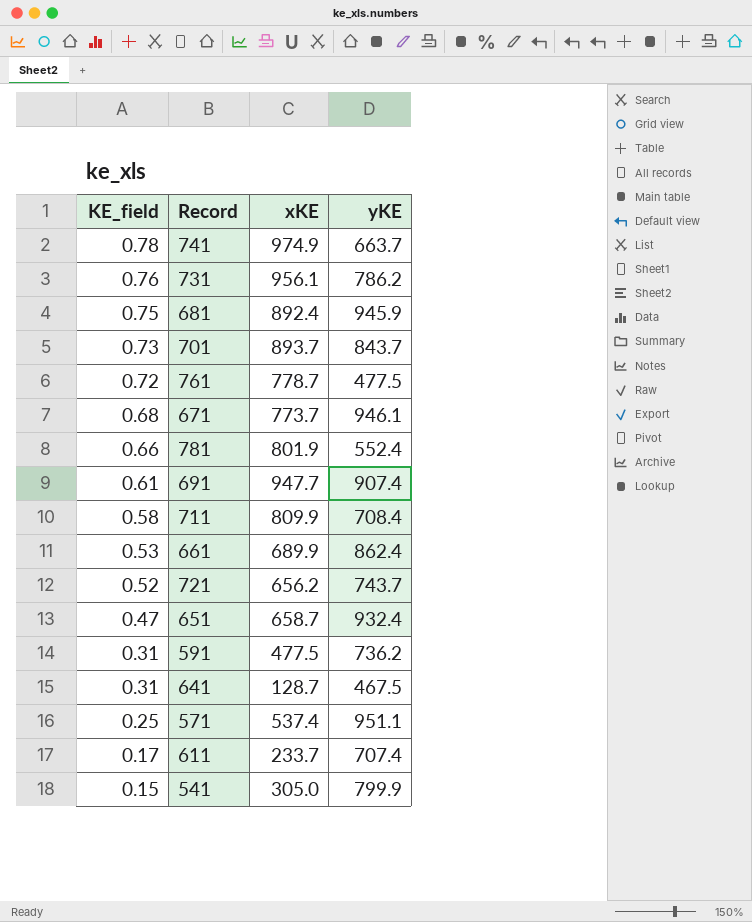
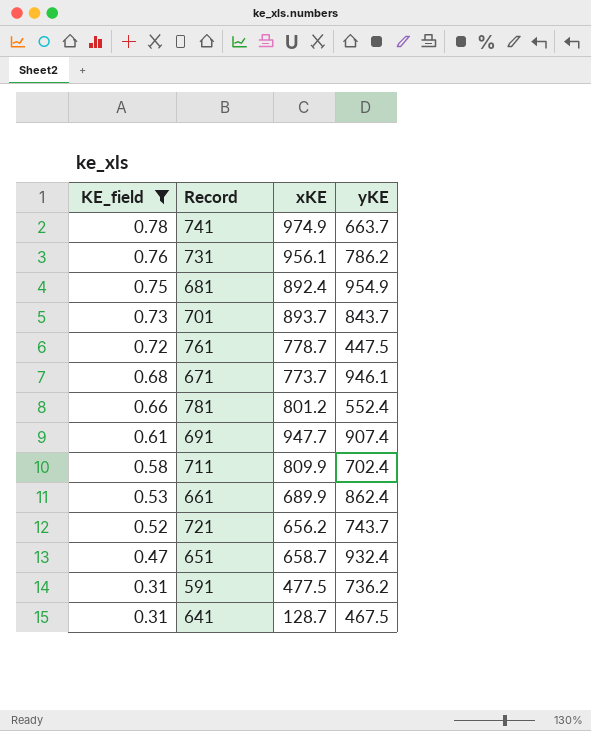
filter: none -> KE_field >= 0.31
681 | yKE: 945.9 -> 954.9
761 | yKE: 477.5 -> 447.5
781 | xKE: 801.9 -> 801.2
711 | yKE: 708.4 -> 702.4

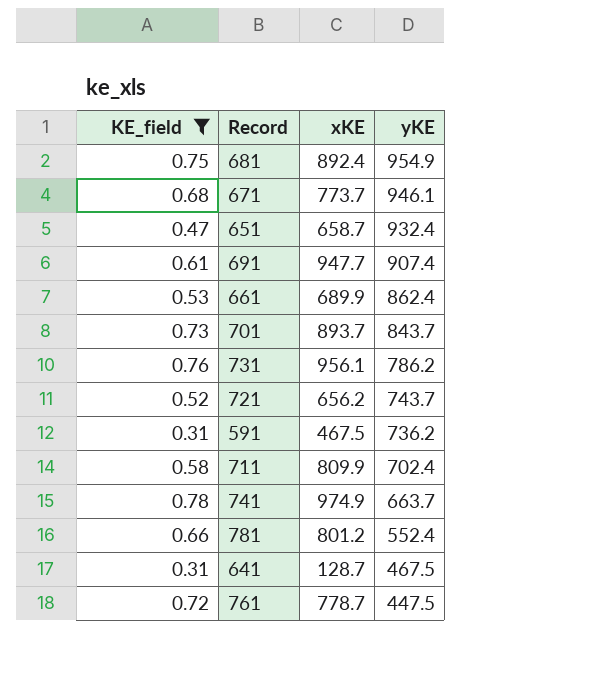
row order: KE_field descending -> yKE descending
591 | xKE: 477.5 -> 467.5

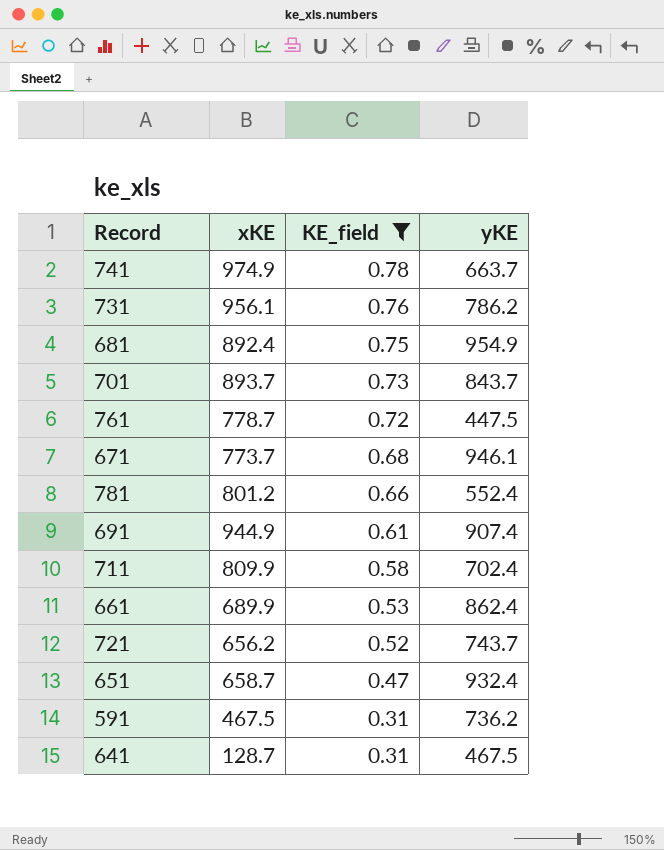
row order: yKE descending -> KE_field descending
column KE_field | position: 1 -> 3
691 | xKE: 947.7 -> 944.9

